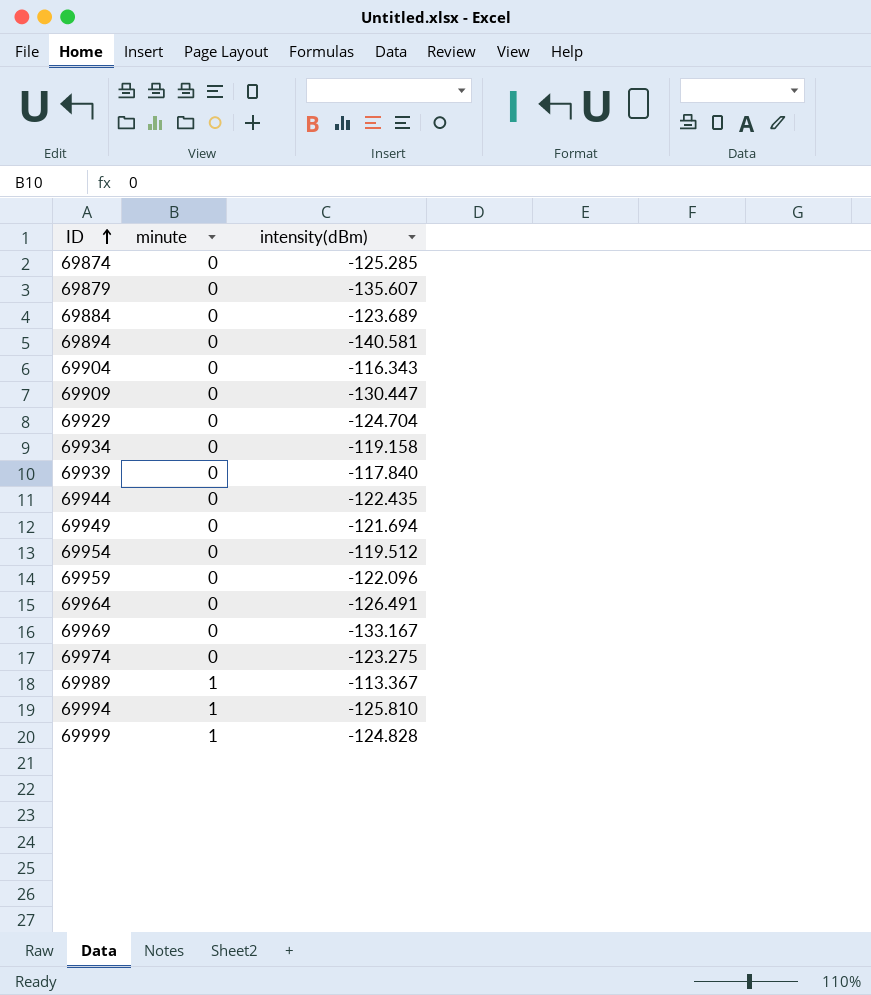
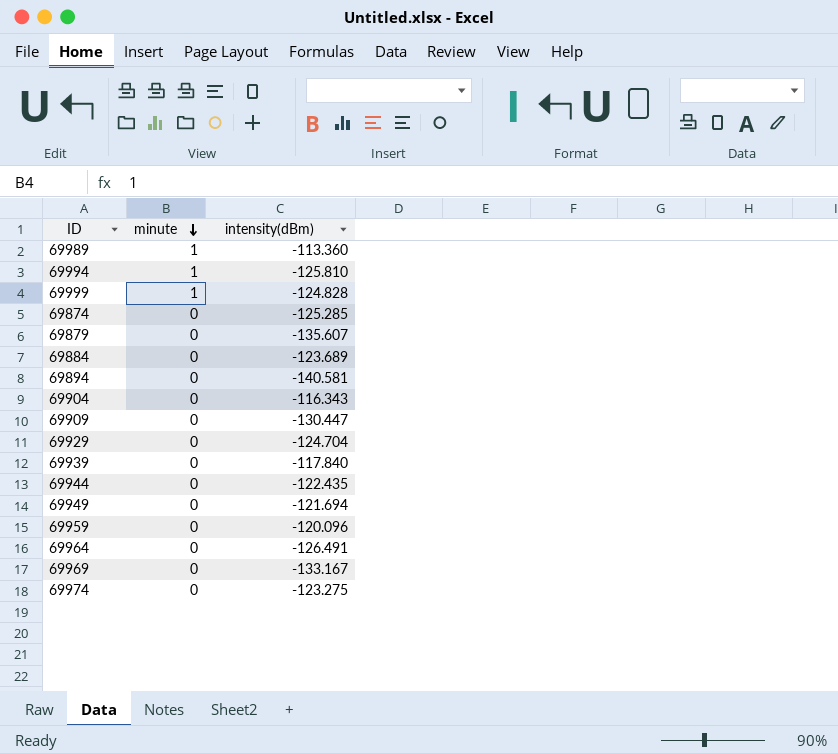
row order: ID ascending -> minute descending
row 69934: 0 | -119.158 -> none
row 69954: 0 | -119.512 -> none
69989 | intensity(dBm): -113.367 -> -113.360
69959 | intensity(dBm): -122.096 -> -120.096

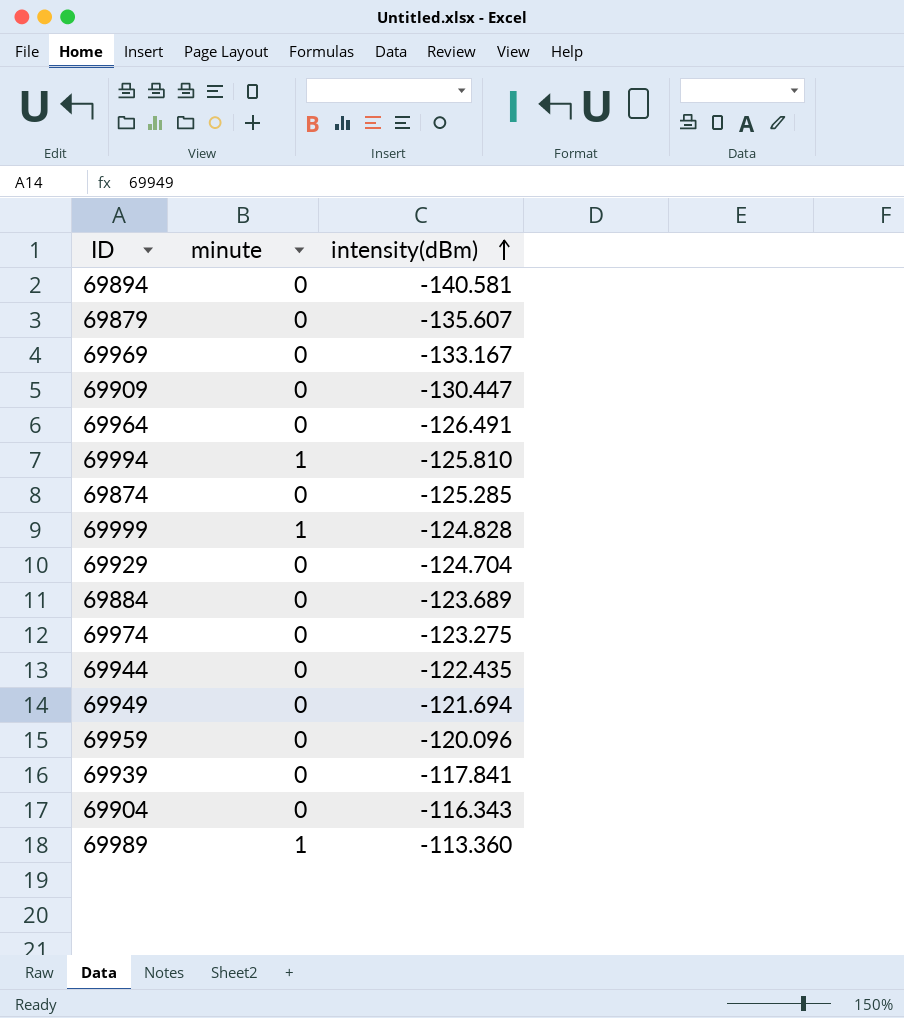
row order: minute descending -> intensity(dBm) ascending
69939 | intensity(dBm): -117.840 -> -117.841

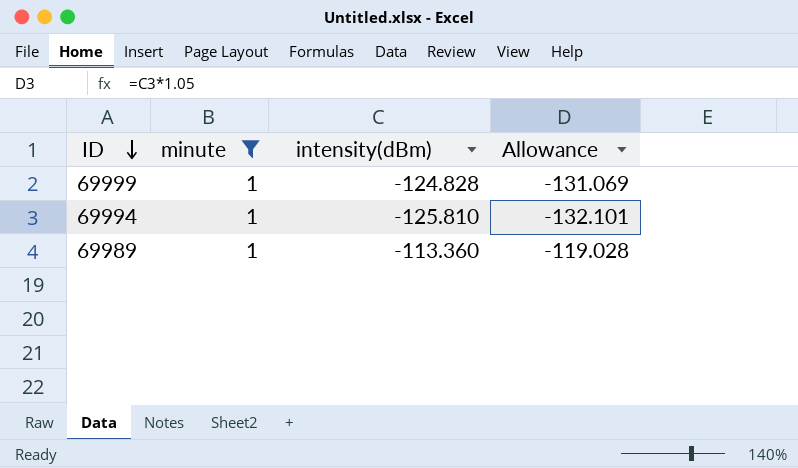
filter: none -> minute = 1
row order: intensity(dBm) ascending -> ID descending
column Allowance | formula: none -> [intensity(dBm)] * 1.05

